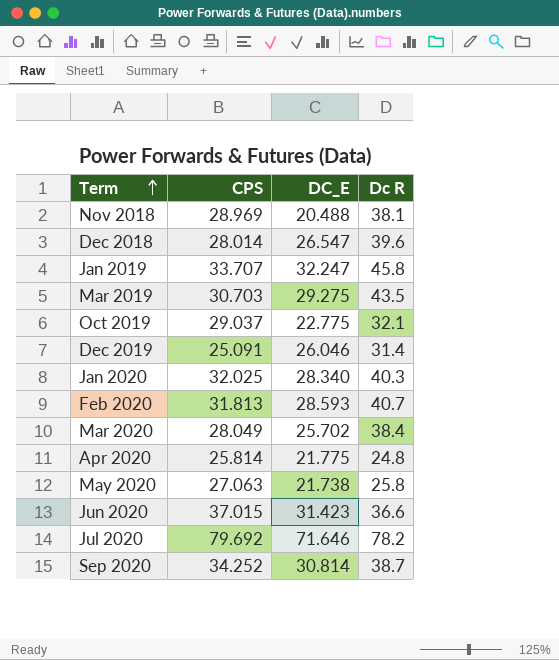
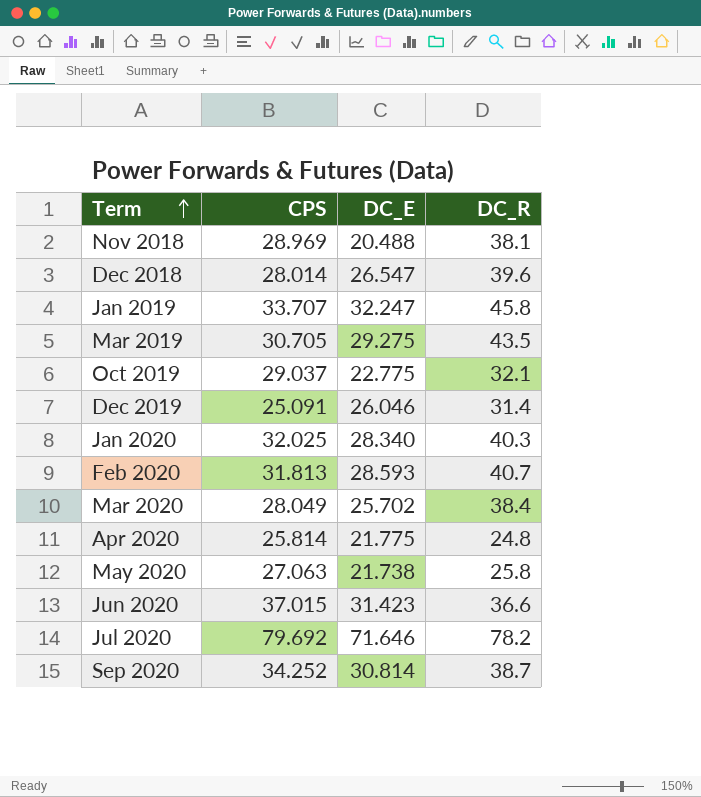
column name: Dc R -> DC_R
Mar 2019 | CPS: 30.703 -> 30.705

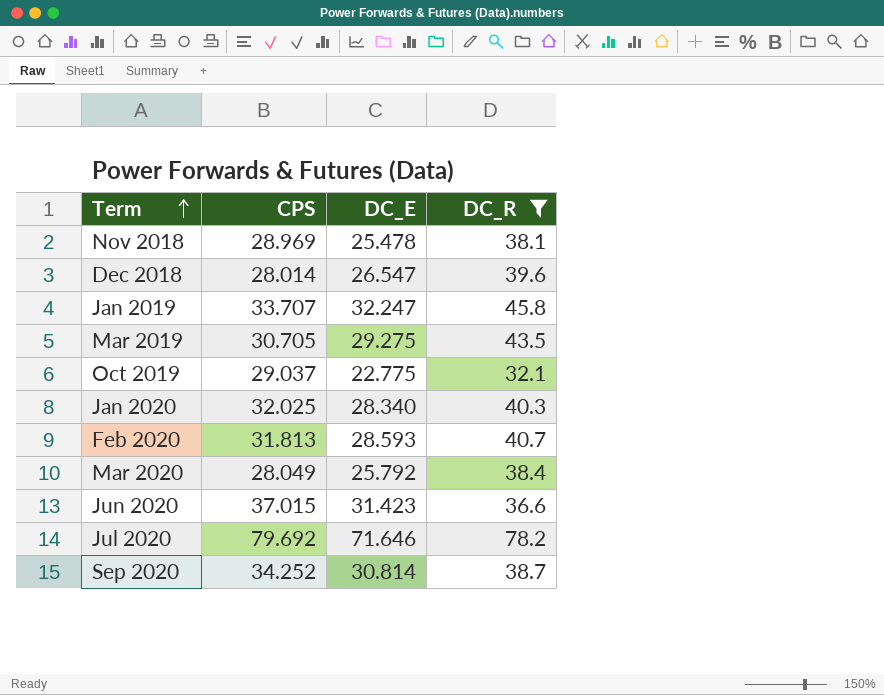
filter: none -> DC_R >= 32.1
Nov 2018 | DC_E: 20.488 -> 25.478
Mar 2020 | DC_E: 25.702 -> 25.792

